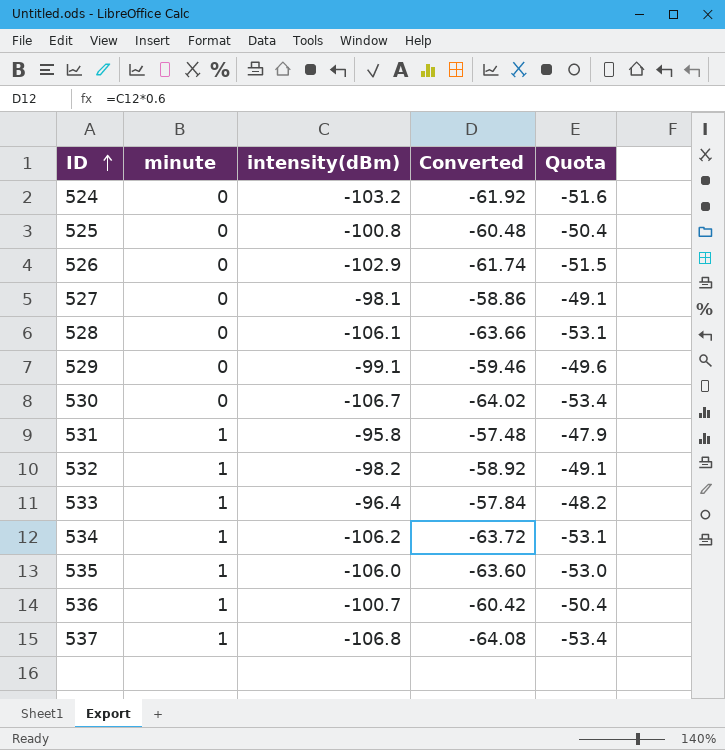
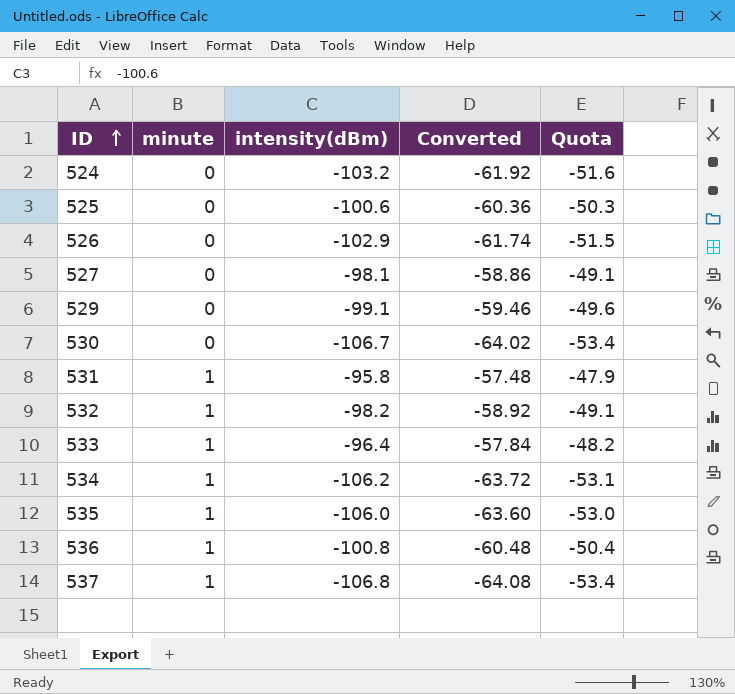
row 528: 0 | -106.1 | -63.66 | -53.1 -> none
525 | intensity(dBm): -100.8 -> -100.6
525 | Converted: -60.48 -> -60.36
525 | Quota: -50.4 -> -50.3
536 | intensity(dBm): -100.7 -> -100.8
536 | Converted: -60.42 -> -60.48

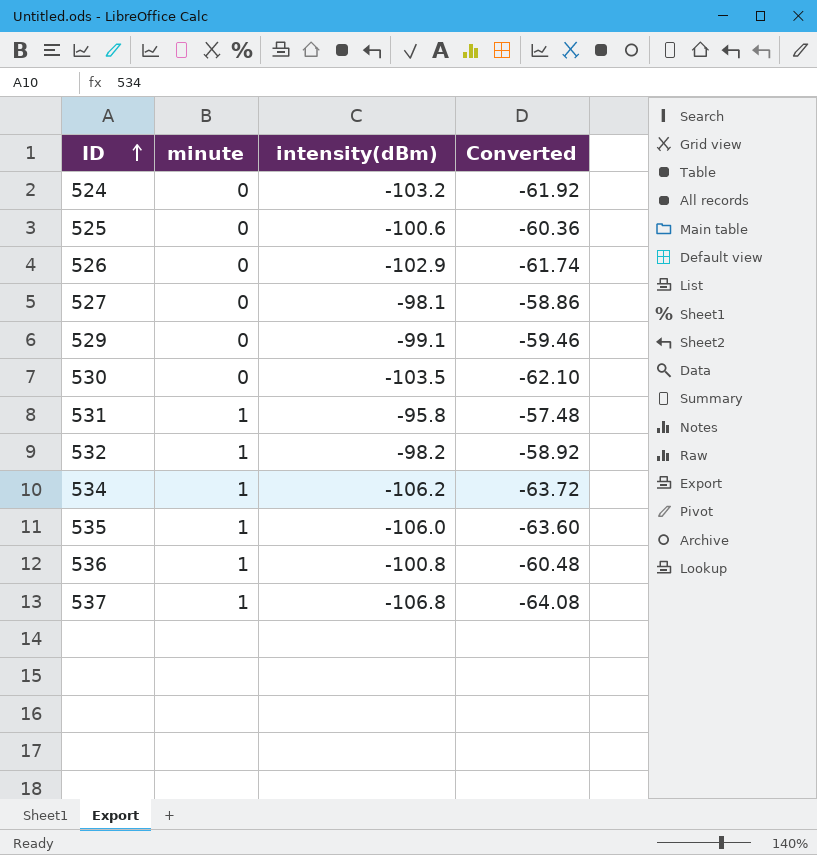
column Quota | formula: [intensity(dBm)] * 0.5 -> none
row 533: 1 | -96.4 | -57.84 | -48.2 -> none
530 | intensity(dBm): -106.7 -> -103.5
530 | Converted: -64.02 -> -62.10

